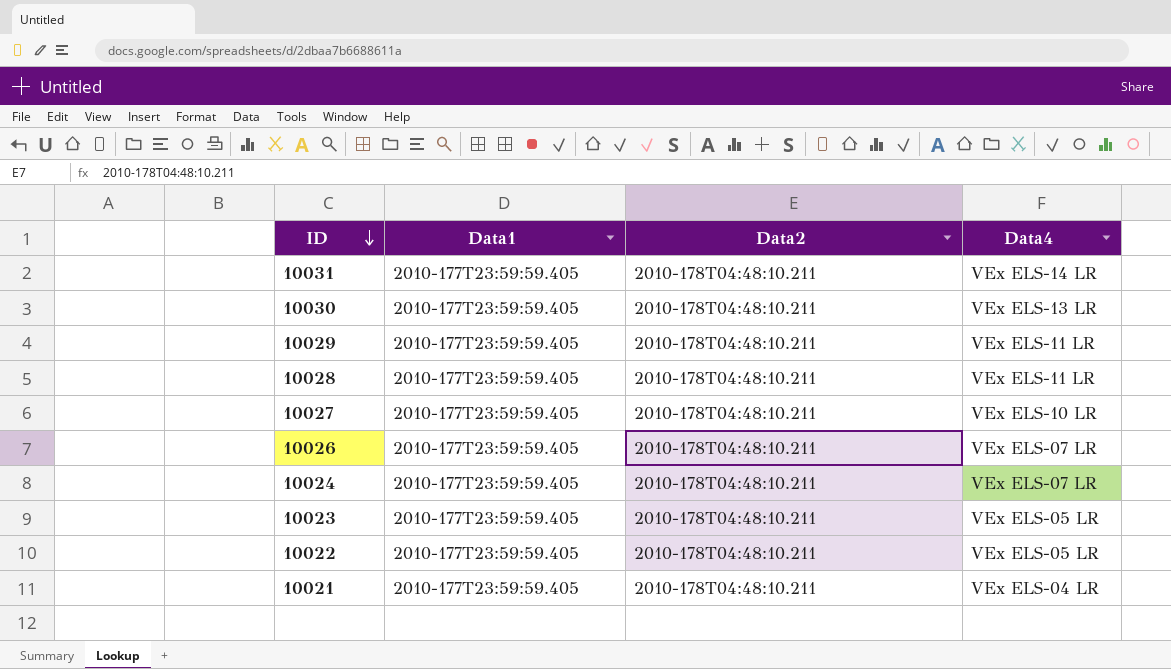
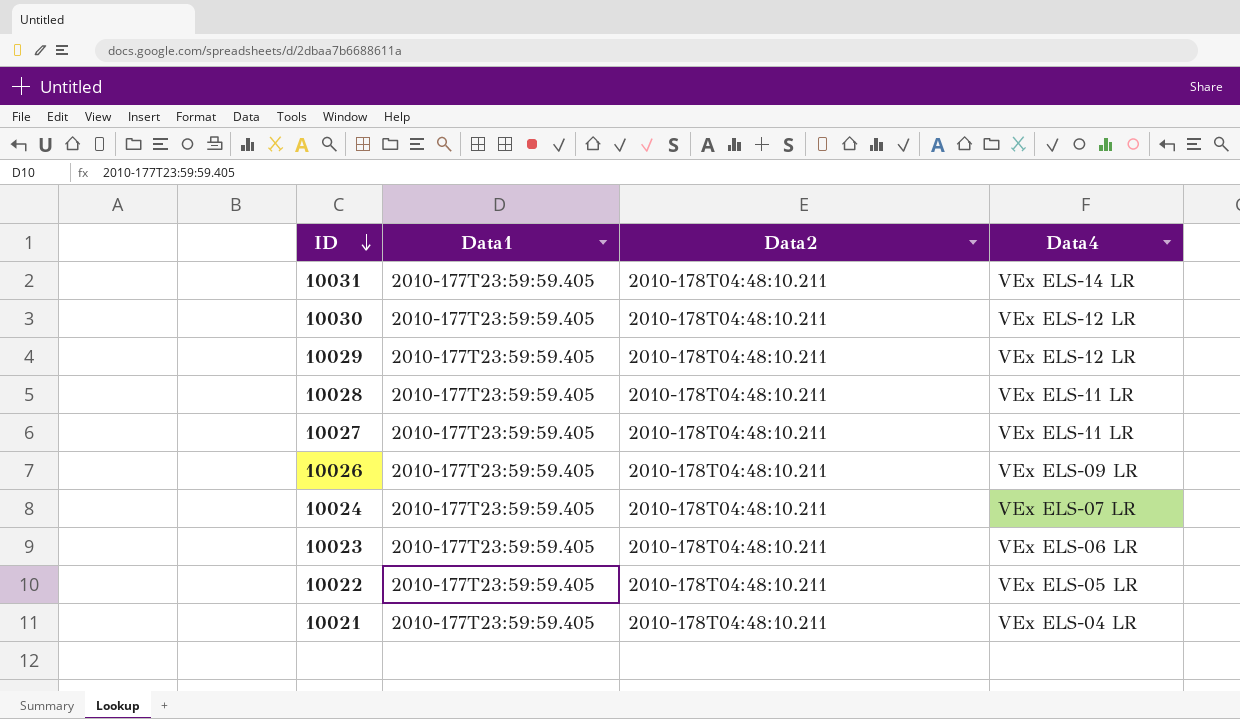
10030 | Data4: VEx ELS-13 LR -> VEx ELS-12 LR
10029 | Data4: VEx ELS-11 LR -> VEx ELS-12 LR
10027 | Data4: VEx ELS-10 LR -> VEx ELS-11 LR
10026 | Data4: VEx ELS-07 LR -> VEx ELS-09 LR
10023 | Data4: VEx ELS-05 LR -> VEx ELS-06 LR

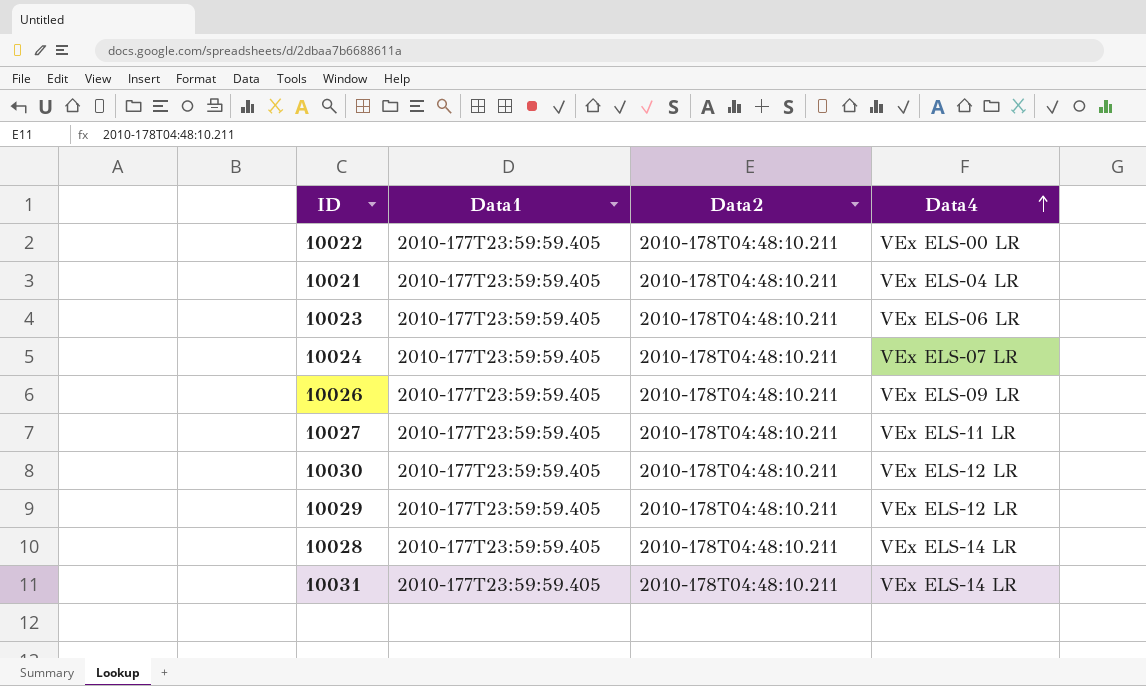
row order: ID descending -> Data4 ascending
10022 | Data4: VEx ELS-05 LR -> VEx ELS-00 LR
10028 | Data4: VEx ELS-11 LR -> VEx ELS-14 LR

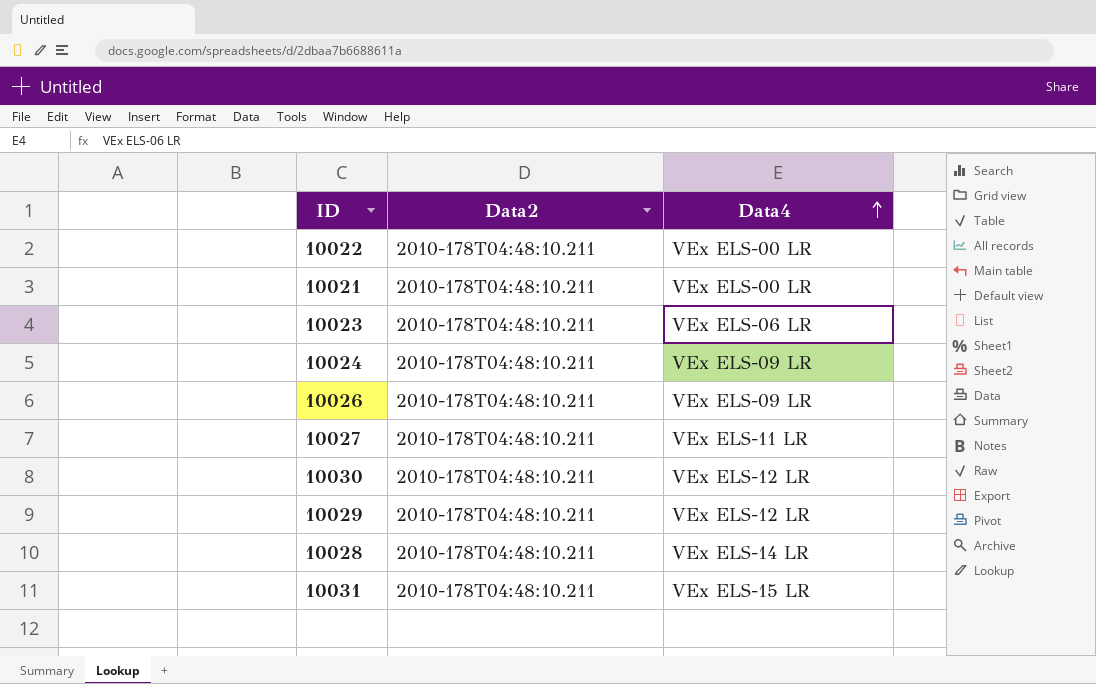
column Data1 | position: 2 -> none
10021 | Data4: VEx ELS-04 LR -> VEx ELS-00 LR
10024 | Data4: VEx ELS-07 LR -> VEx ELS-09 LR
10031 | Data4: VEx ELS-14 LR -> VEx ELS-15 LR

